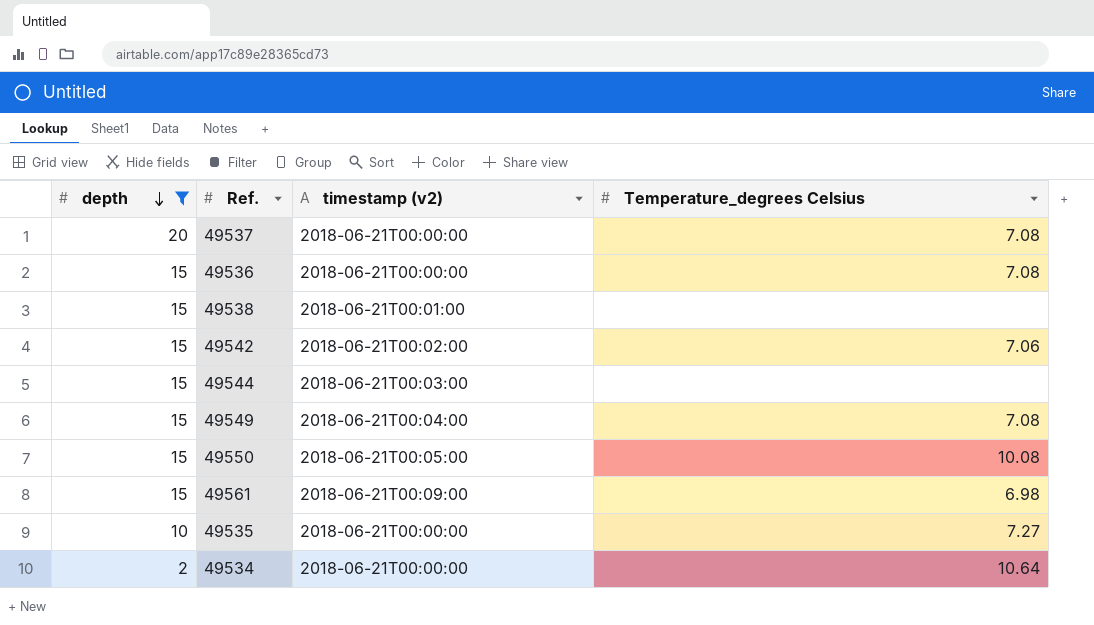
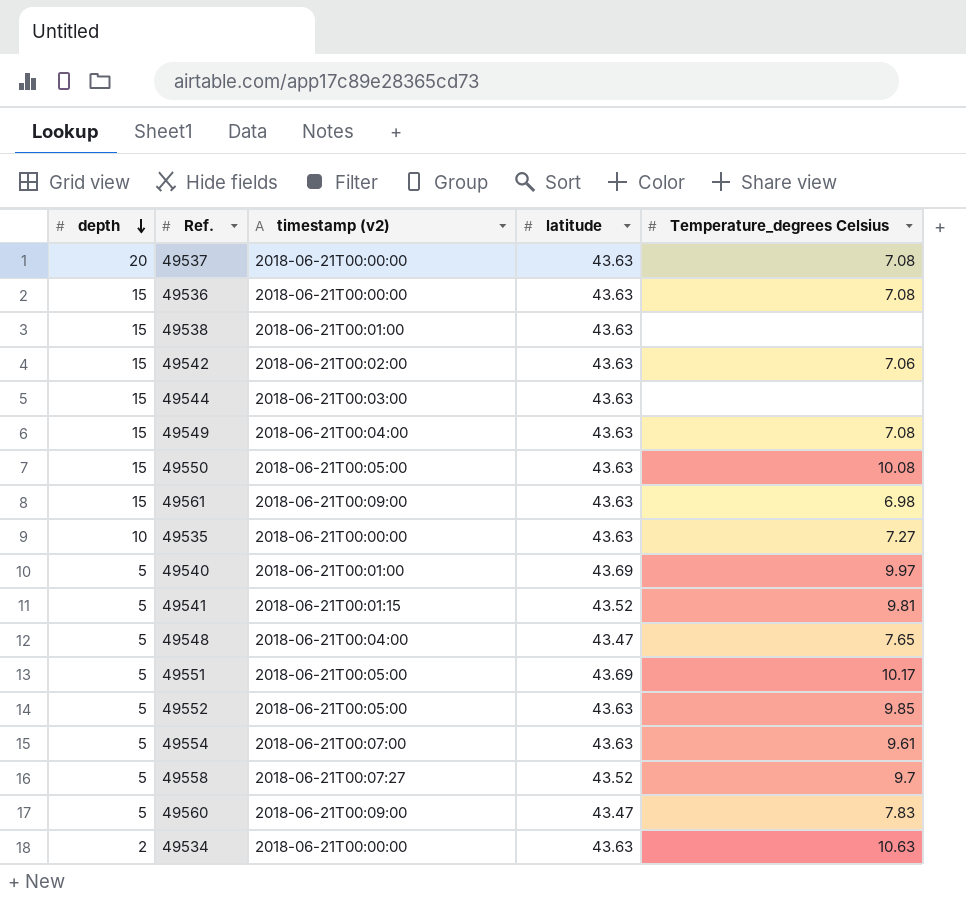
filter: depth != 5 -> none
column latitude | position: none -> 4
49534 | Temperature_degrees Celsius: 10.64 -> 10.63

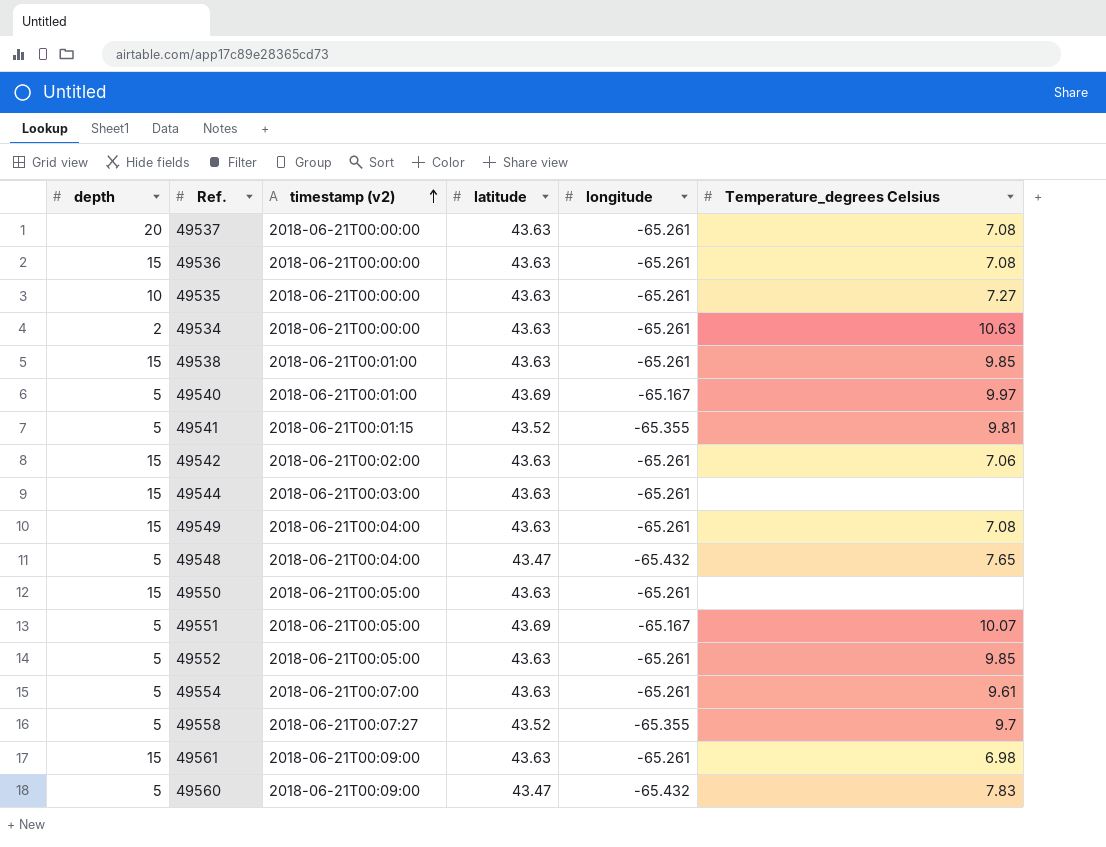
row order: depth descending -> timestamp (v2) ascending
column longitude | position: none -> 5
49538 | Temperature_degrees Celsius: none -> 9.85
49550 | Temperature_degrees Celsius: 10.08 -> none
49551 | Temperature_degrees Celsius: 10.17 -> 10.07

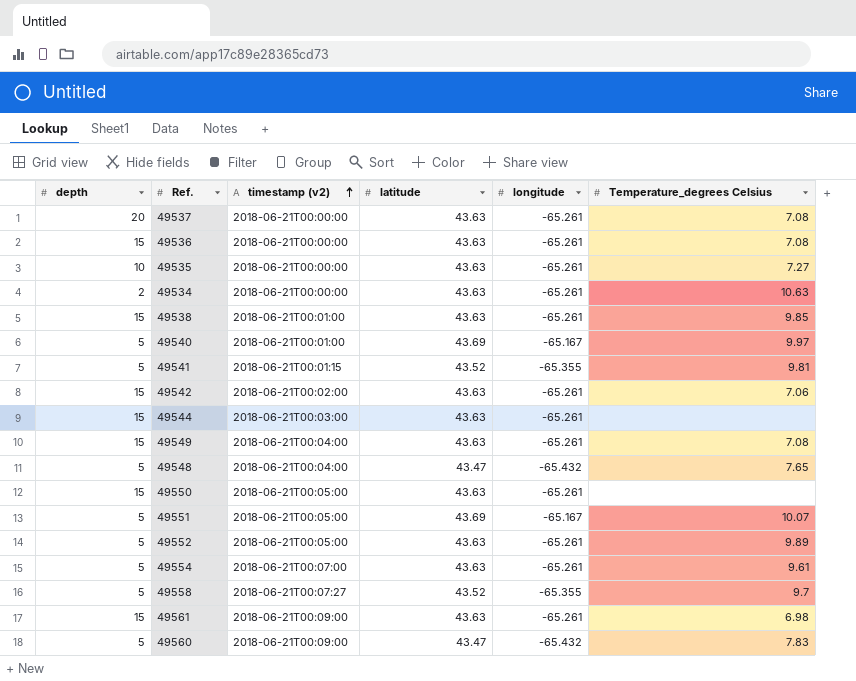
49552 | Temperature_degrees Celsius: 9.85 -> 9.89

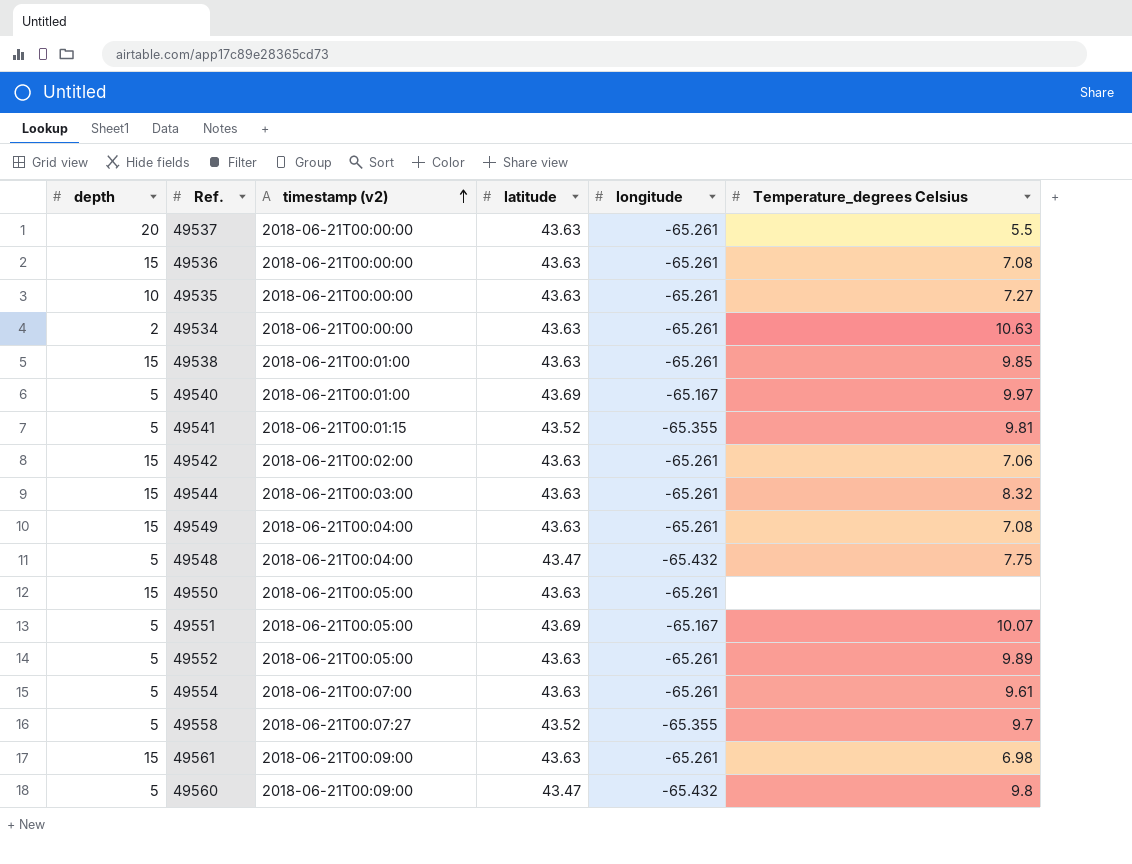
49537 | Temperature_degrees Celsius: 7.08 -> 5.5
49544 | Temperature_degrees Celsius: none -> 8.32
49548 | Temperature_degrees Celsius: 7.65 -> 7.75
49560 | Temperature_degrees Celsius: 7.83 -> 9.8

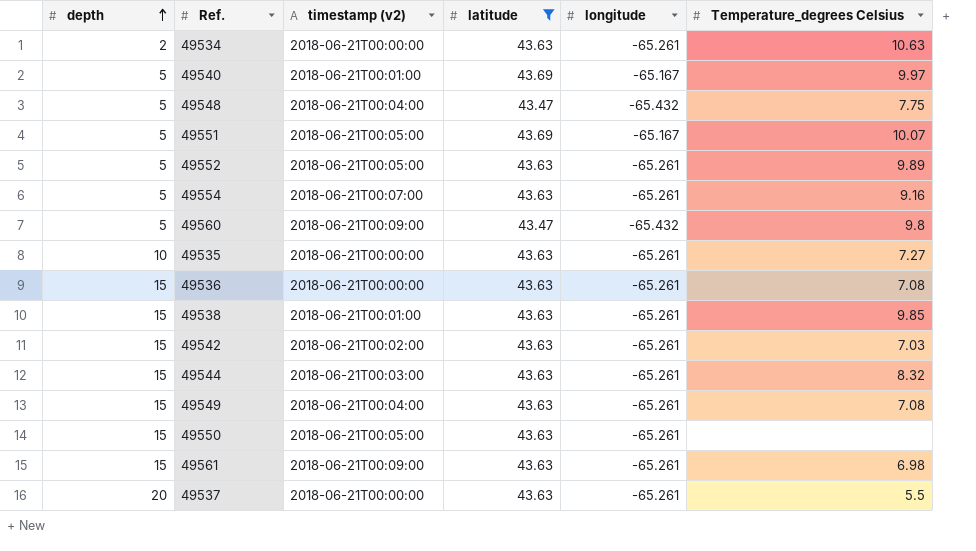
filter: none -> latitude != 43.52
row order: timestamp (v2) ascending -> depth ascending
49554 | Temperature_degrees Celsius: 9.61 -> 9.16
49542 | Temperature_degrees Celsius: 7.06 -> 7.03

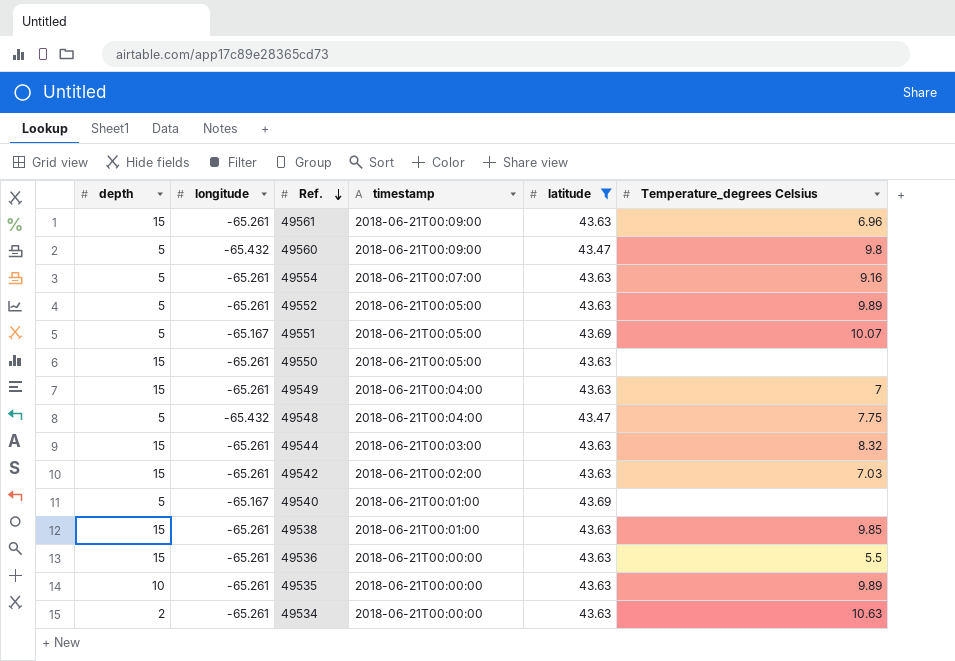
row order: depth ascending -> Ref. descending
column longitude | position: 5 -> 2
column name: timestamp (v2) -> timestamp
row 49537: 20 | 2018-06-21T00:00:00 | 43.63 | -65.261 | 5.5 -> none
49561 | Temperature_degrees Celsius: 6.98 -> 6.96
49549 | Temperature_degrees Celsius: 7.08 -> 7
49540 | Temperature_degrees Celsius: 9.97 -> none
49536 | Temperature_degrees Celsius: 7.08 -> 5.5
49535 | Temperature_degrees Celsius: 7.27 -> 9.89

